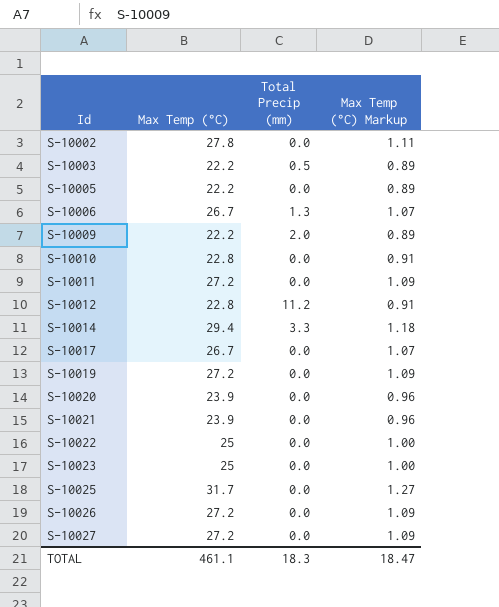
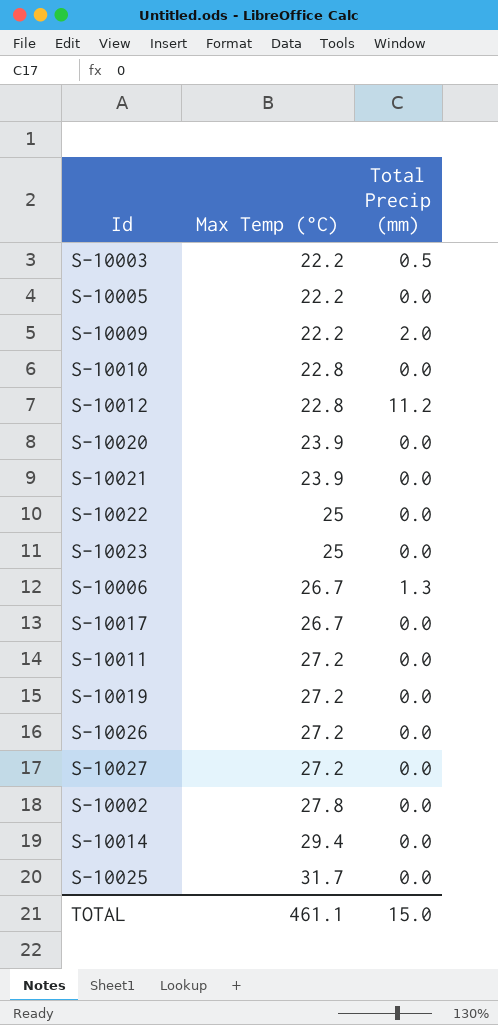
row order: Id ascending -> Max Temp (°C) ascending
column Max Temp (°C) Markup | formula: [Max Temp (°C)] * 0.04 -> none
S-10014 | Total Precip (mm): 3.3 -> 0.0
TOTAL | Total Precip (mm): 18.3 -> 15.0

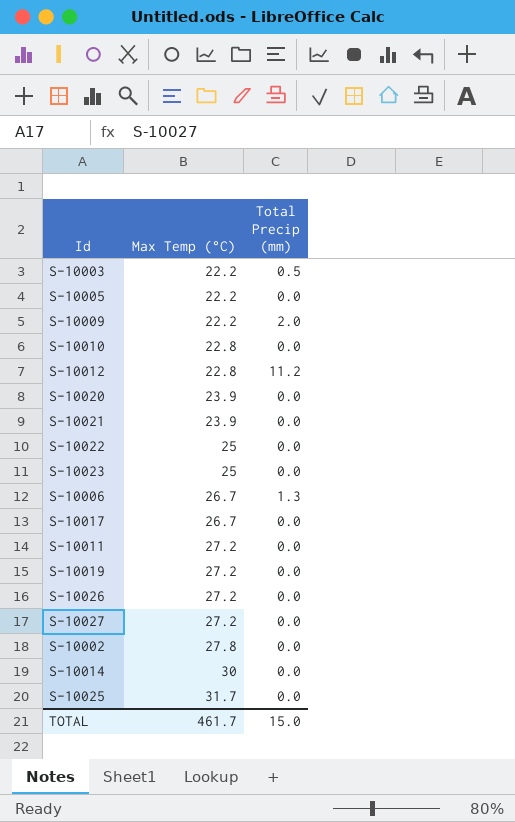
S-10014 | Max Temp (°C): 29.4 -> 30
TOTAL | Max Temp (°C): 461.1 -> 461.7

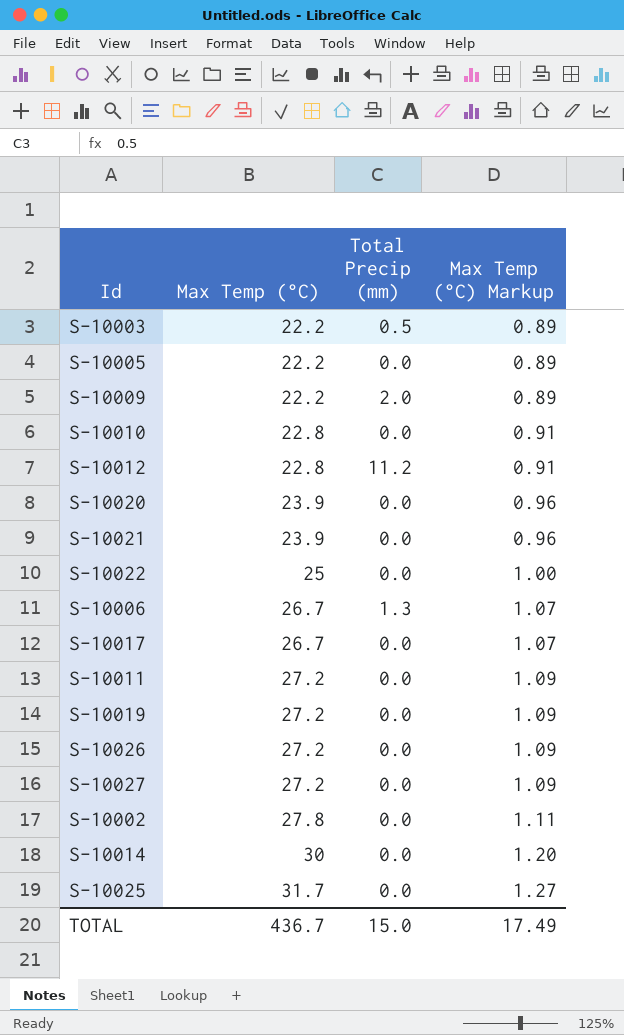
column Max Temp (°C) Markup | formula: none -> [Max Temp (°C)] * 0.04
row S-10023: 25 | 0.0 -> none
TOTAL | Max Temp (°C): 461.7 -> 436.7

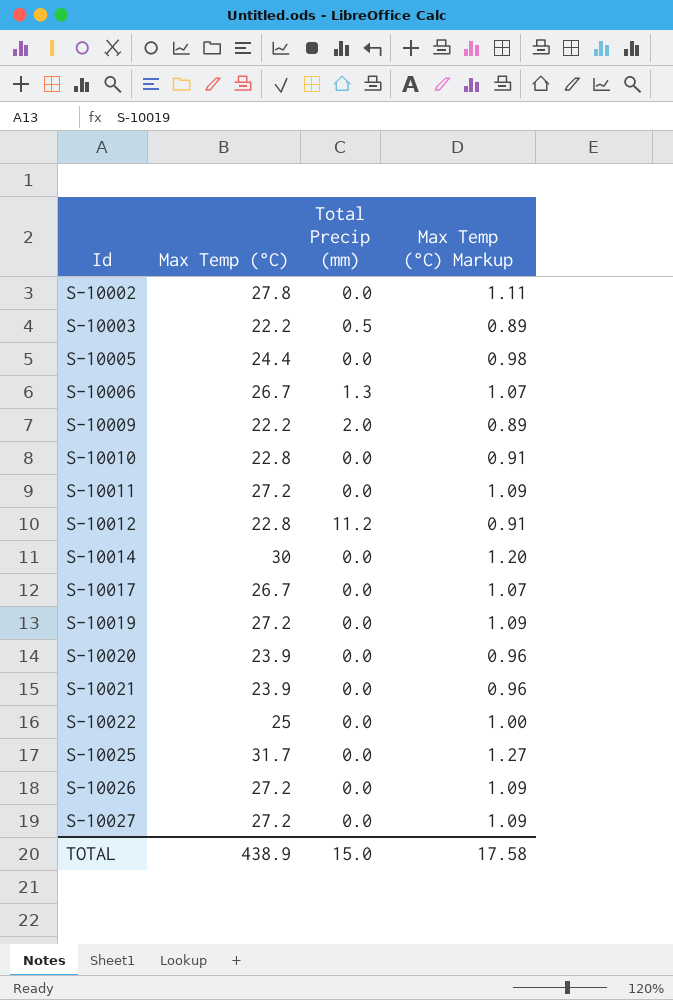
row order: Max Temp (°C) ascending -> Id ascending
S-10005 | Max Temp (°C): 22.2 -> 24.4
S-10005 | Max Temp (°C) Markup: 0.89 -> 0.98
TOTAL | Max Temp (°C): 436.7 -> 438.9
TOTAL | Max Temp (°C) Markup: 17.49 -> 17.58

